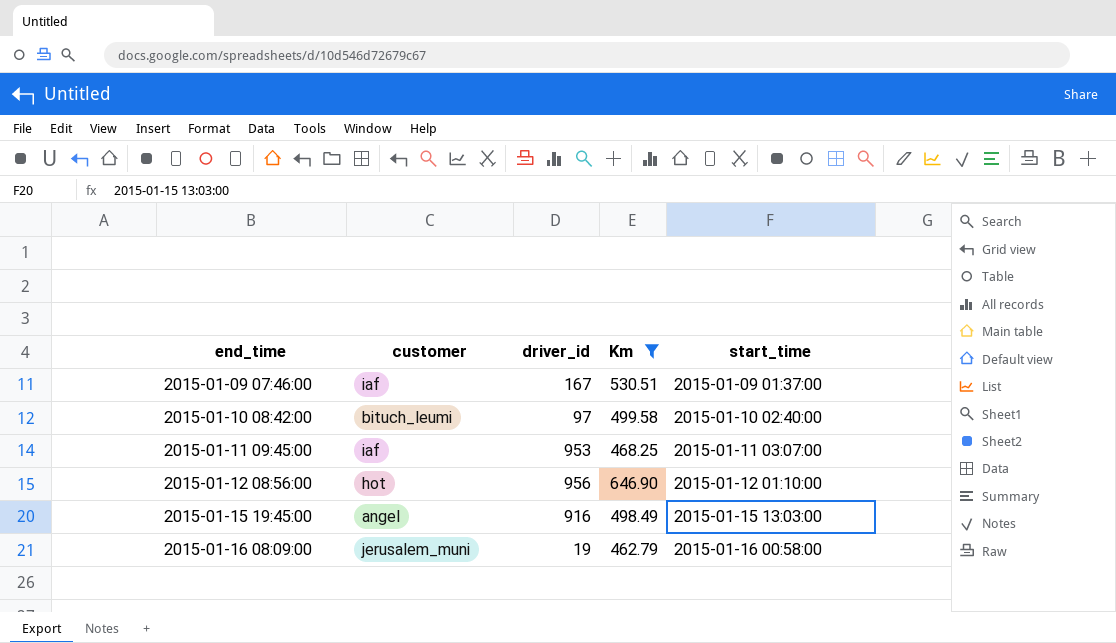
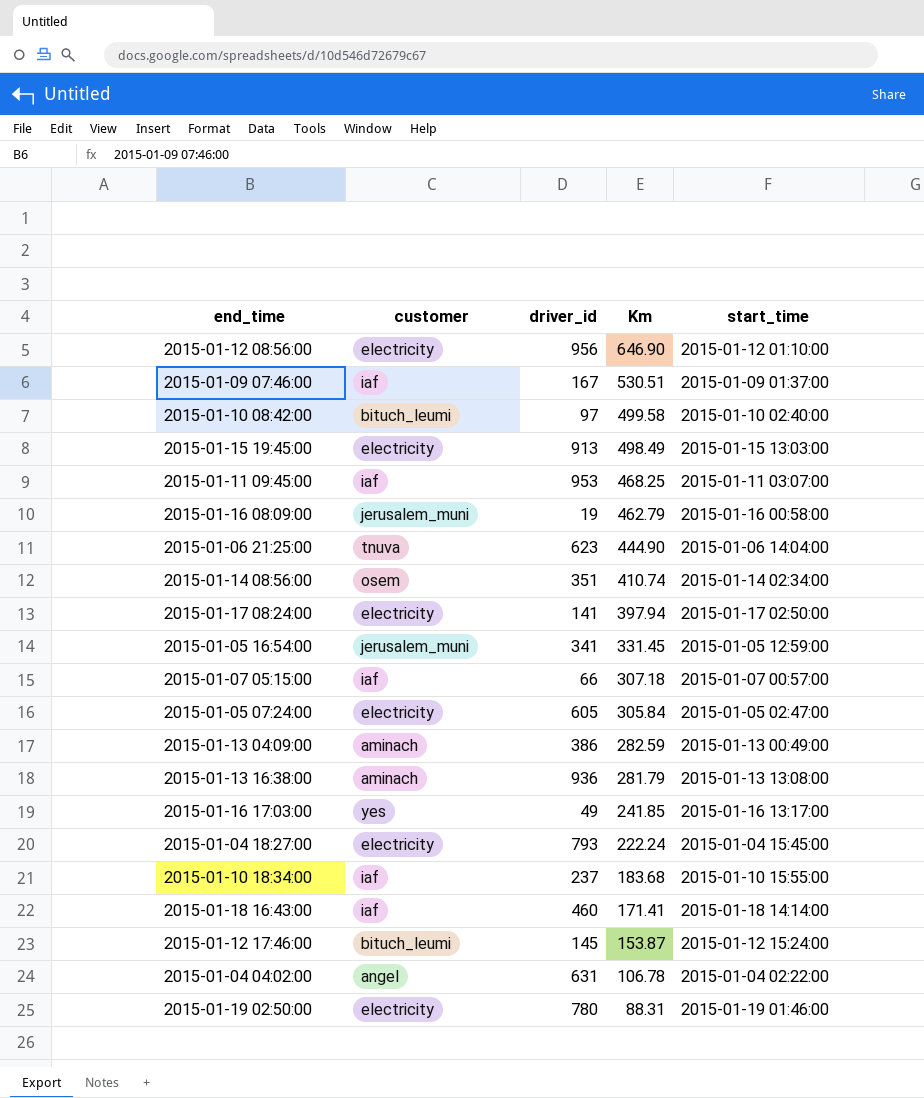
filter: Km >= 462.79 -> none
row order: end_time ascending -> Km descending
2015-01-12 08:56:00 | customer: hot -> electricity
2015-01-15 19:45:00 | customer: angel -> electricity
2015-01-15 19:45:00 | driver_id: 916 -> 913

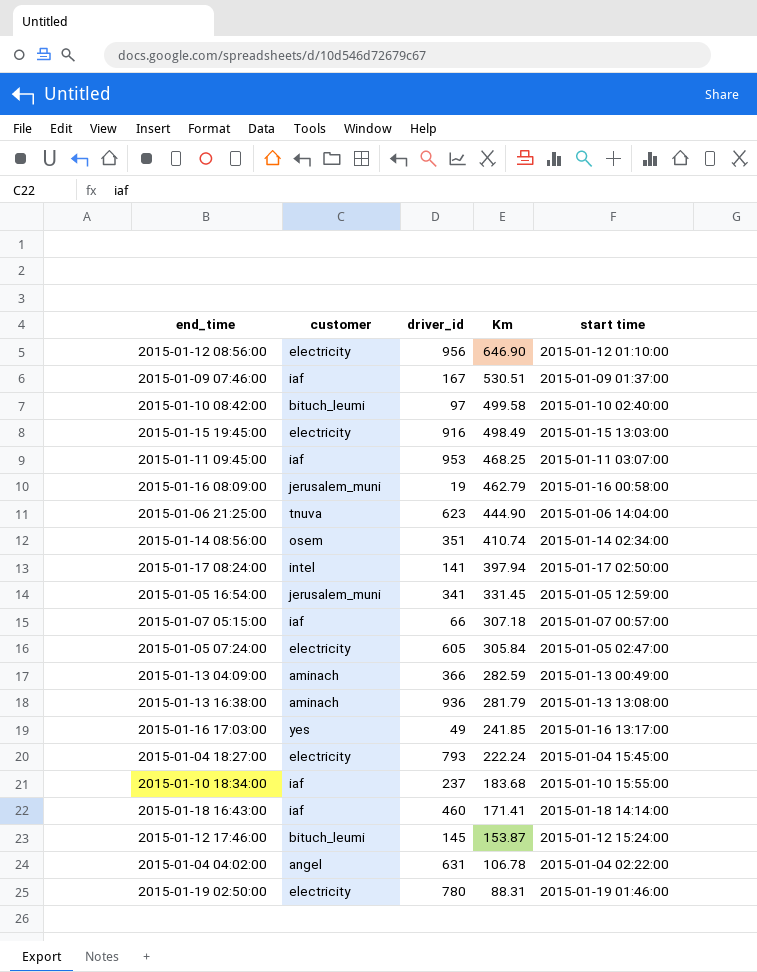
column name: start_time -> start time
2015-01-15 19:45:00 | driver_id: 913 -> 916
2015-01-17 08:24:00 | customer: electricity -> intel
2015-01-13 04:09:00 | driver_id: 386 -> 366

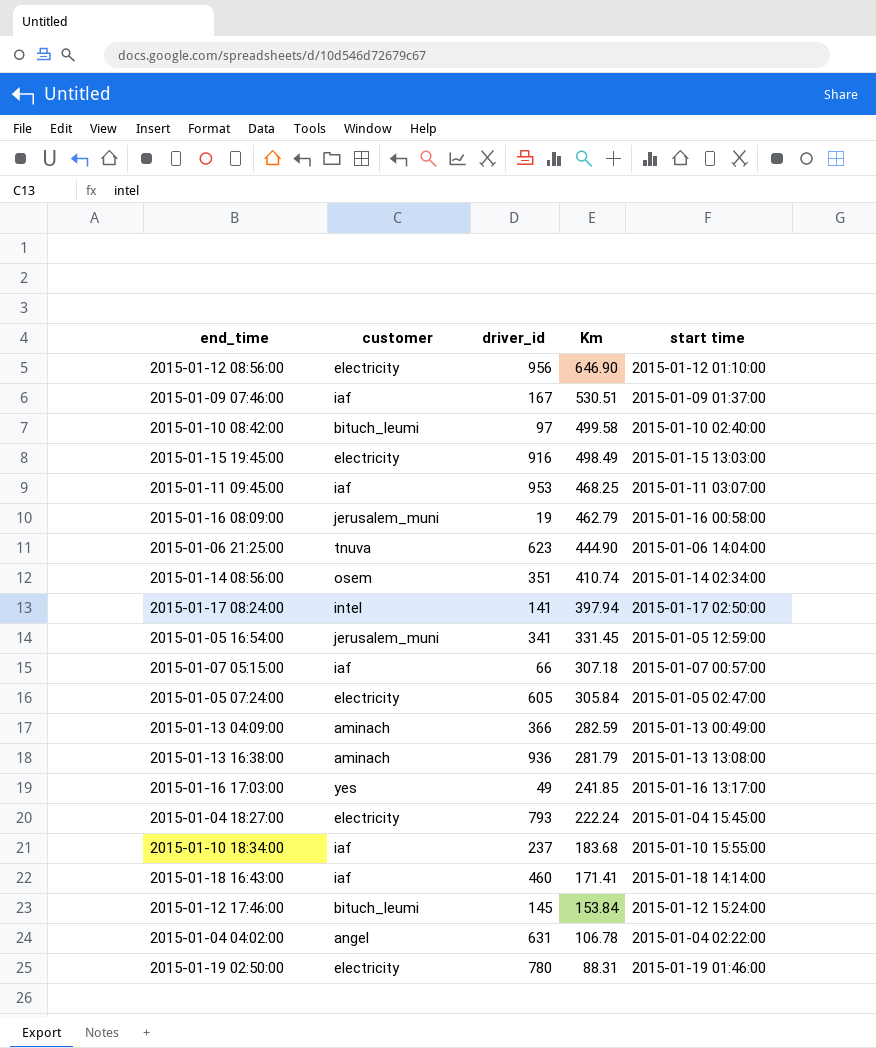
2015-01-12 17:46:00 | Km: 153.87 -> 153.84

